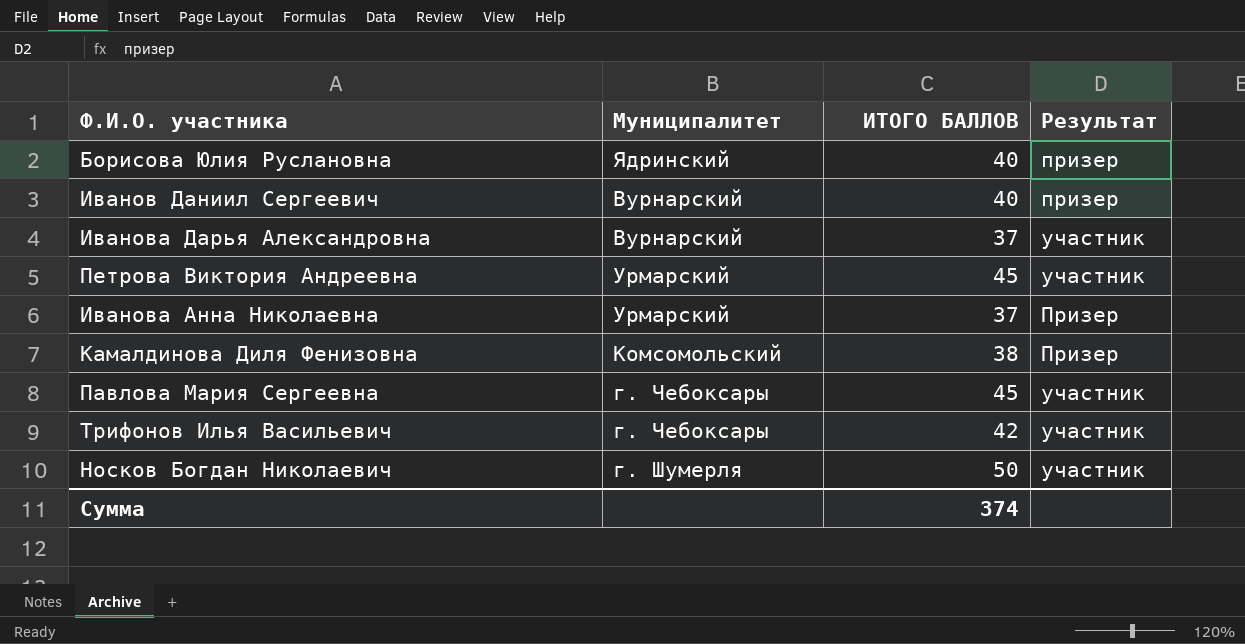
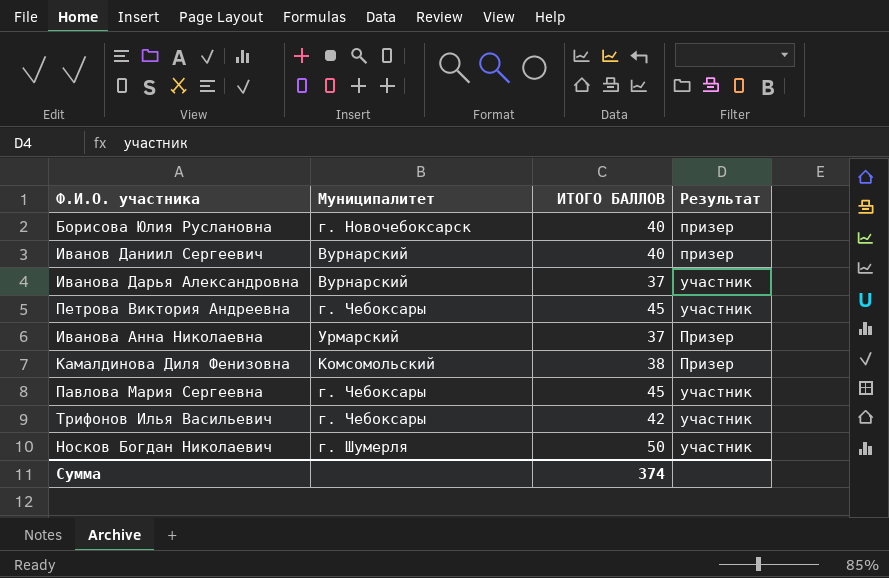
Борисова Юлия Руслановна | Муниципалитет: Ядринский -> г. Новочебоксарск
Петрова Виктория Андреевна | Муниципалитет: Урмарский -> г. Чебоксары

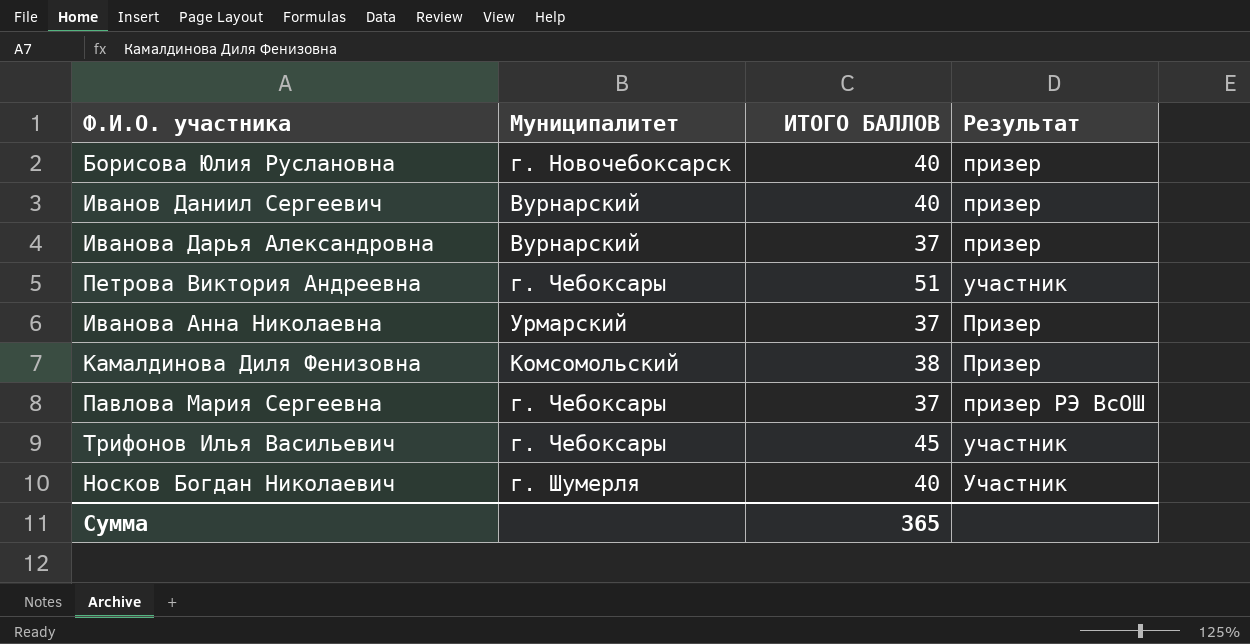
Иванова Дарья Александровна | Результат: участник -> призер
Петрова Виктория Андреевна | ИТОГО БАЛЛОВ: 45 -> 51
Павлова Мария Сергеевна | ИТОГО БАЛЛОВ: 45 -> 37
Павлова Мария Сергеевна | Результат: участник -> призер РЭ ВсОШ
Трифонов Илья Васильевич | ИТОГО БАЛЛОВ: 42 -> 45
Носков Богдан Николаевич | ИТОГО БАЛЛОВ: 50 -> 40
Носков Богдан Николаевич | Результат: участник -> Участник
Сумма | ИТОГО БАЛЛОВ: 374 -> 365

